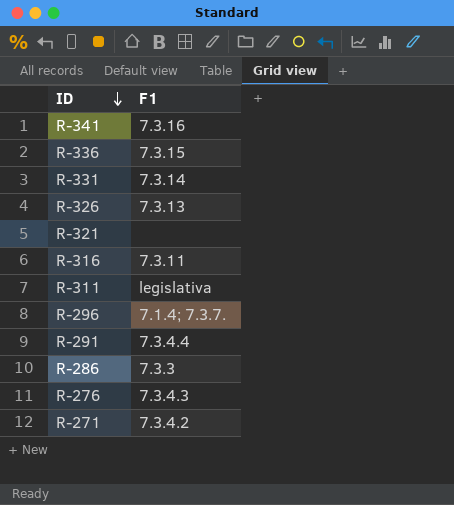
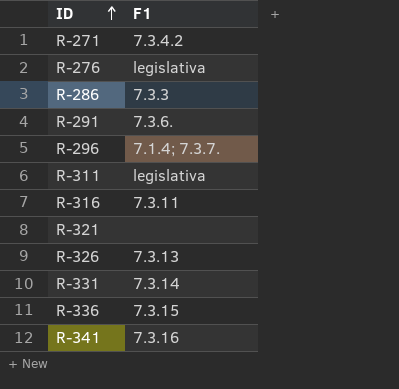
row order: ID descending -> ID ascending
R-276 | F1: 7.3.4.3 -> legislativa
R-291 | F1: 7.3.4.4 -> 7.3.6.

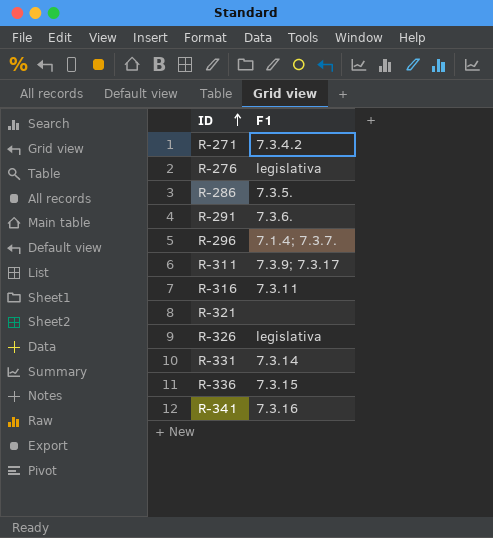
R-286 | F1: 7.3.3 -> 7.3.5.
R-311 | F1: legislativa -> 7.3.9; 7.3.17
R-326 | F1: 7.3.13 -> legislativa

